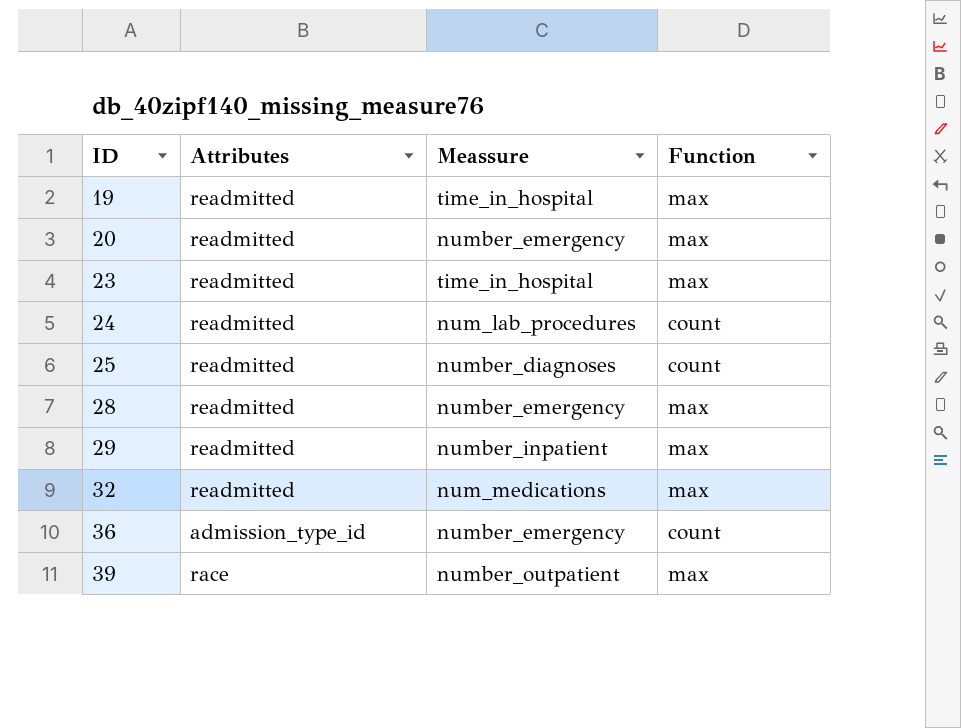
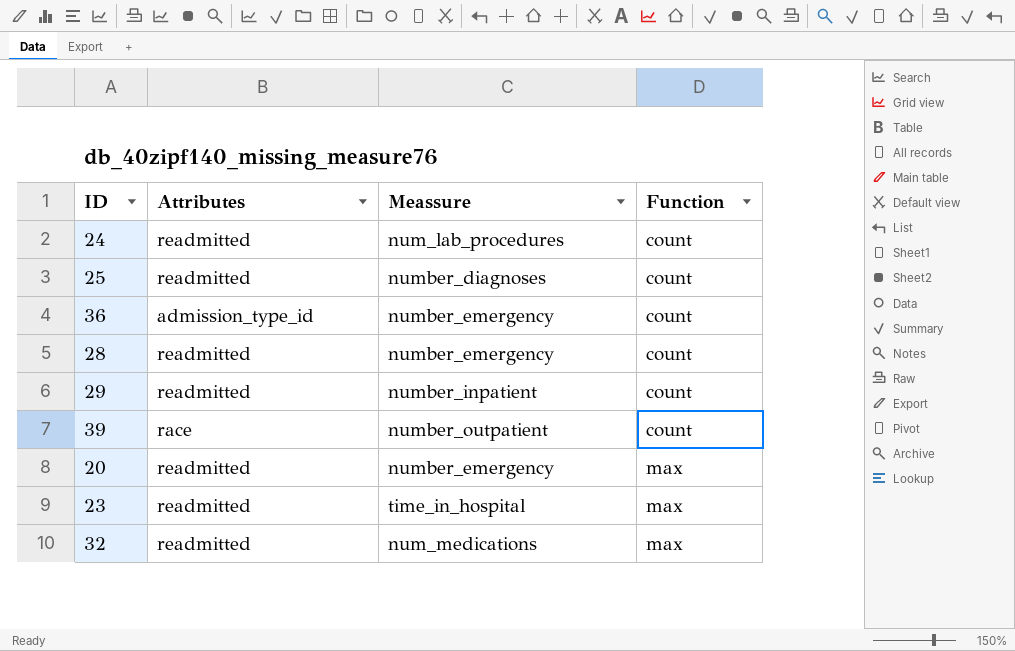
row order: ID ascending -> Function ascending
row 19: readmitted | time_in_hospital | max -> none
28 | Function: max -> count
29 | Function: max -> count
39 | Function: max -> count

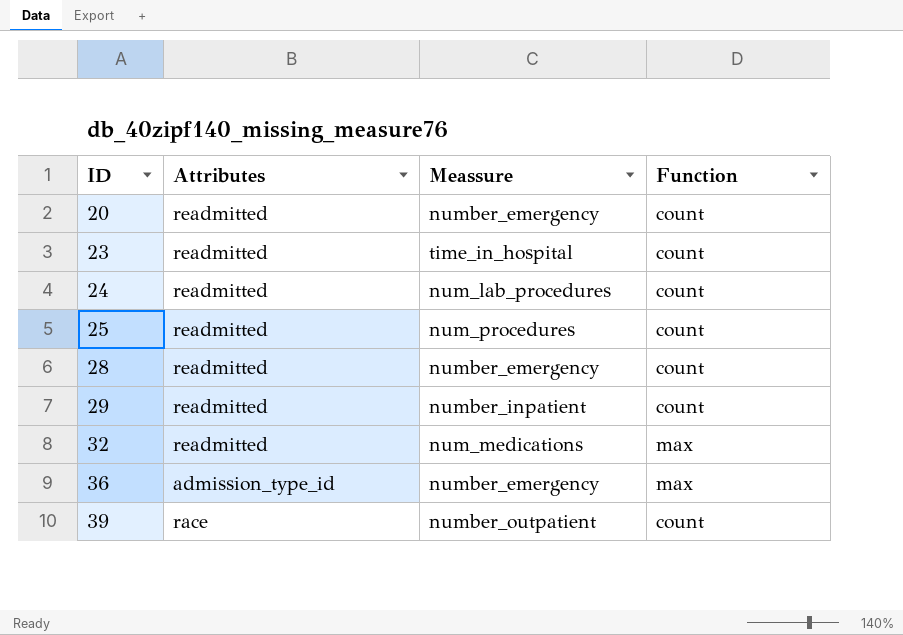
row order: Function ascending -> ID ascending
20 | Function: max -> count
23 | Function: max -> count
25 | Meassure: number_diagnoses -> num_procedures
36 | Function: count -> max

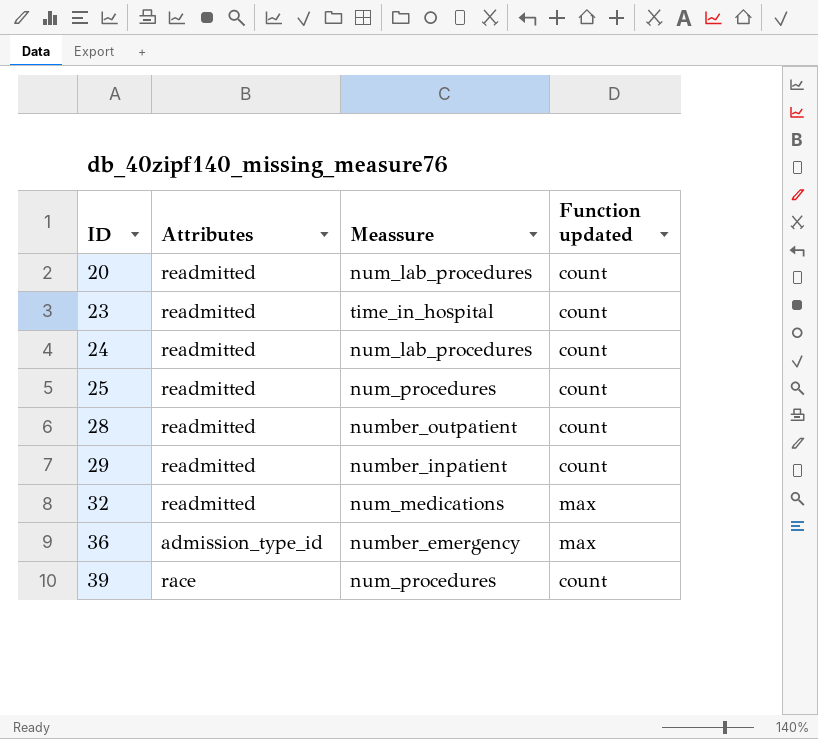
column name: Function -> Function updated
20 | Meassure: number_emergency -> num_lab_procedures
28 | Meassure: number_emergency -> number_outpatient
39 | Meassure: number_outpatient -> num_procedures

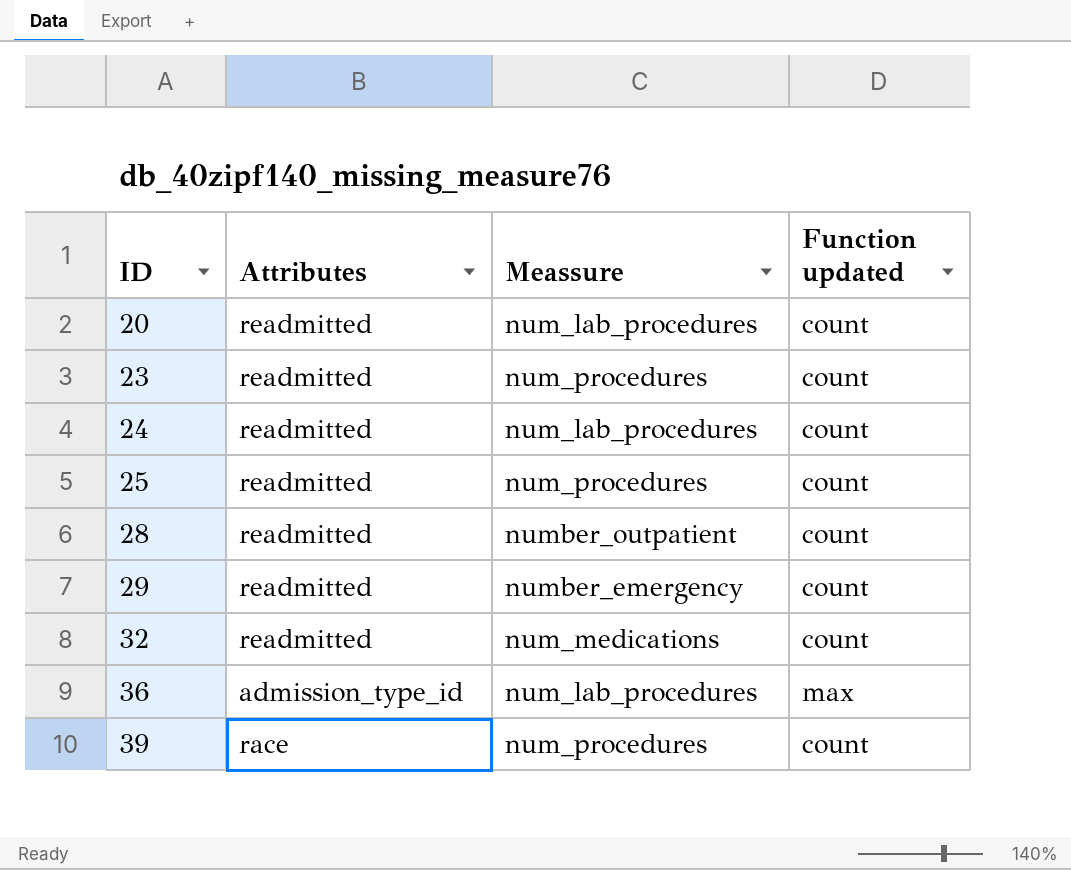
23 | Meassure: time_in_hospital -> num_procedures
29 | Meassure: number_inpatient -> number_emergency
32 | Function updated: max -> count
36 | Meassure: number_emergency -> num_lab_procedures

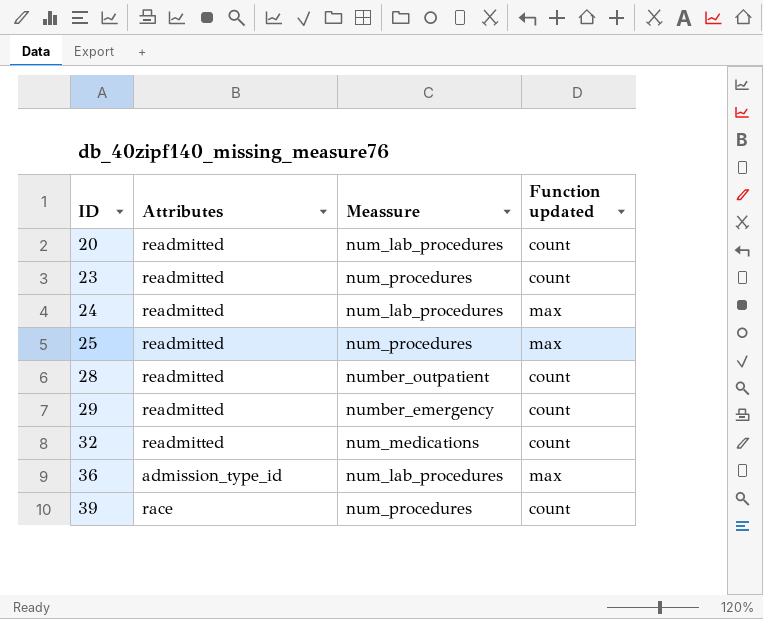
24 | Function updated: count -> max
25 | Function updated: count -> max

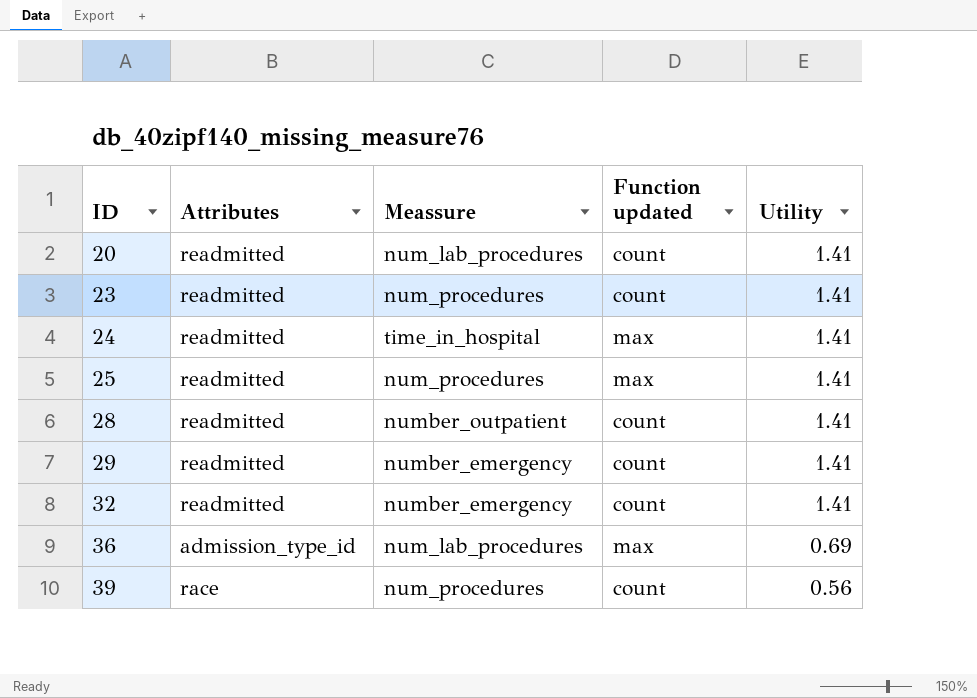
column Utility | position: none -> 5
24 | Meassure: num_lab_procedures -> time_in_hospital
32 | Meassure: num_medications -> number_emergency

